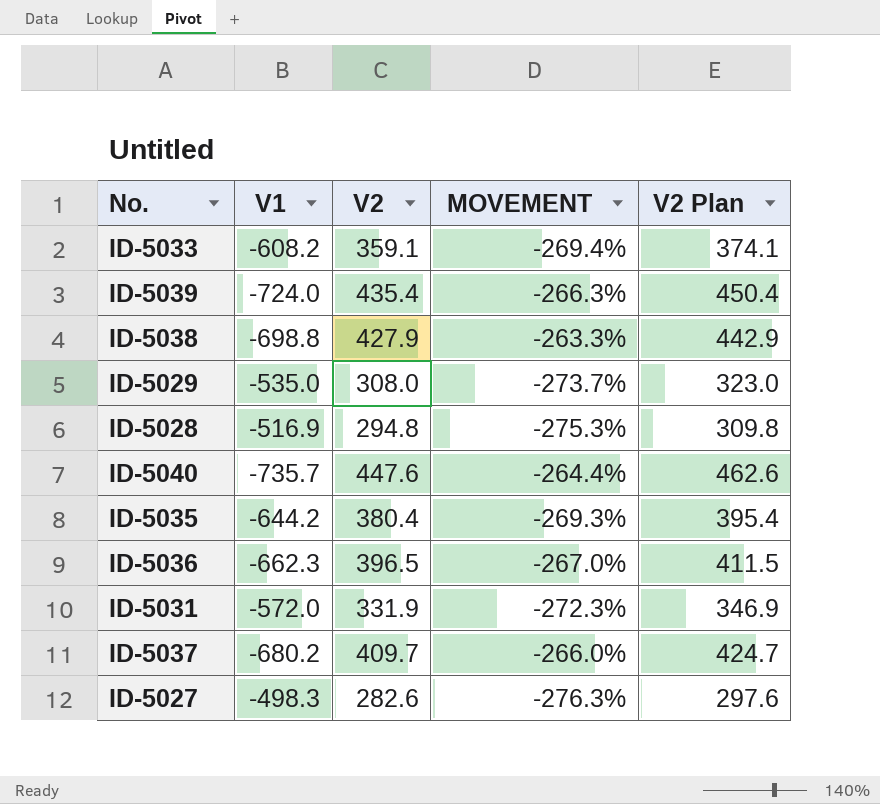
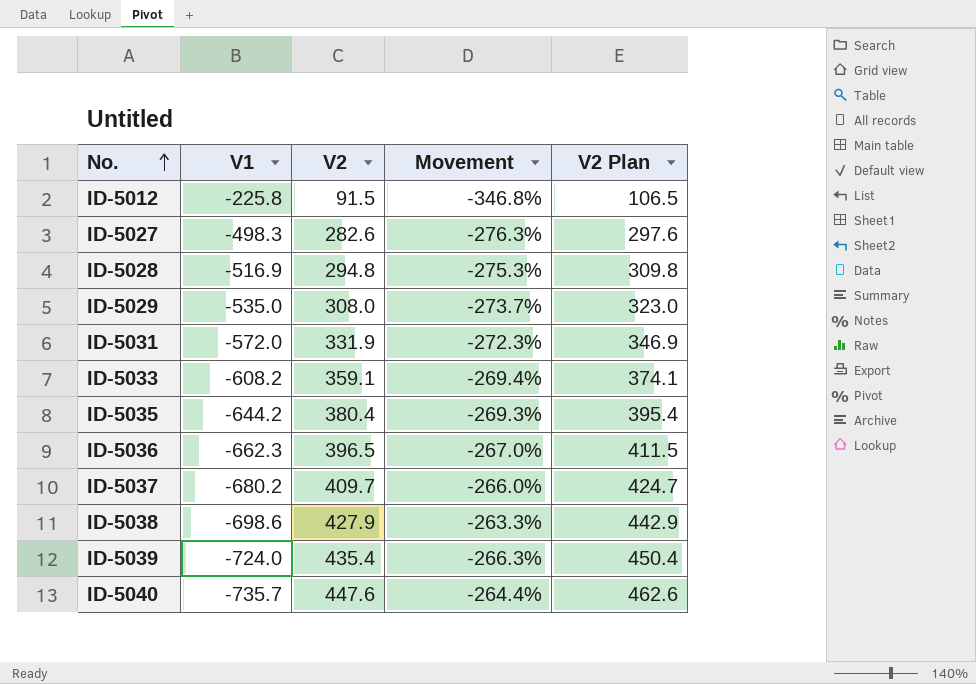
row order: none -> No. ascending
column name: MOVEMENT -> Movement
row ID-5012: none -> -225.8 | 91.5 | -346.8% | 106.5
ID-5038 | V1: -698.8 -> -698.6

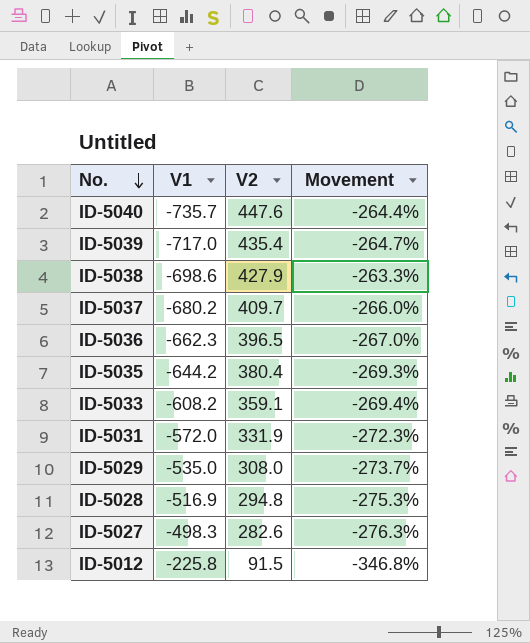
row order: No. ascending -> No. descending
column V2 Plan | formula: [V2] + 15 -> none
ID-5039 | V1: -724.0 -> -717.0
ID-5039 | Movement: -266.3% -> -264.7%

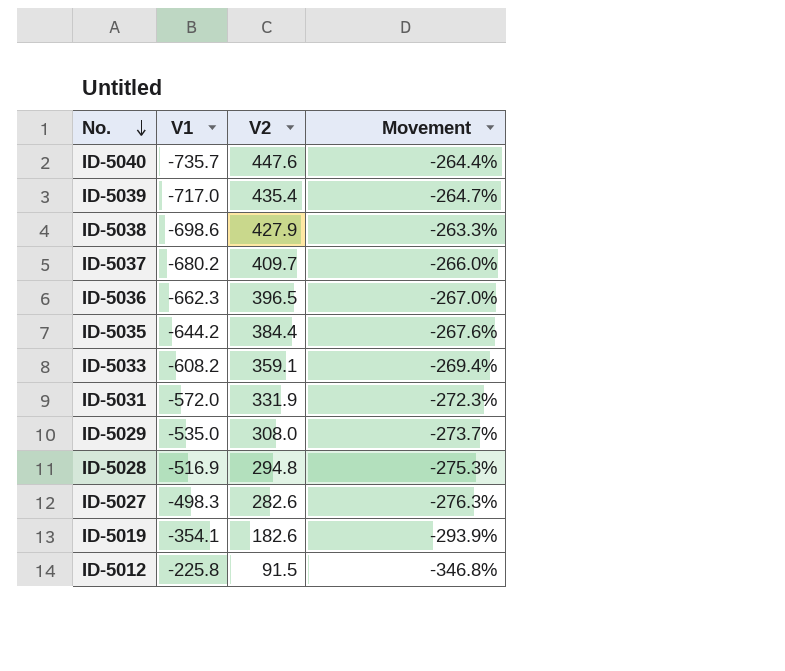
ID-5035 | V2: 380.4 -> 384.4
ID-5035 | Movement: -269.3% -> -267.6%
row ID-5019: none -> -354.1 | 182.6 | -293.9%

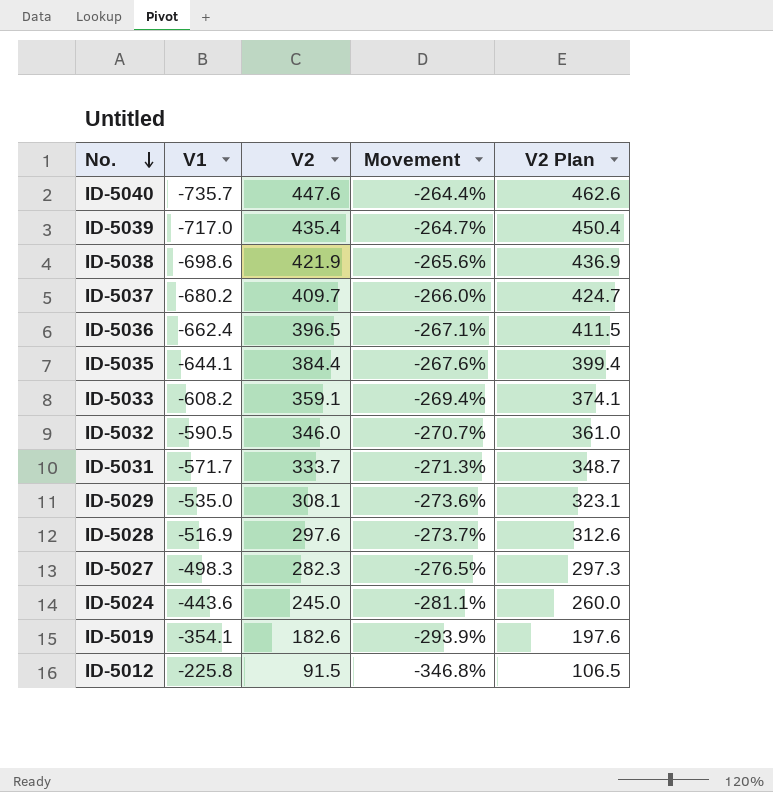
column V2 Plan | formula: none -> [V2] + 15
ID-5038 | V2: 427.9 -> 421.9
ID-5038 | Movement: -263.3% -> -265.6%
ID-5036 | V1: -662.3 -> -662.4
ID-5036 | Movement: -267.0% -> -267.1%
ID-5035 | V1: -644.2 -> -644.1
row ID-5032: none -> -590.5 | 346.0 | -270.7% | 361.0
ID-5031 | V1: -572.0 -> -571.7
ID-5031 | V2: 331.9 -> 333.7
ID-5031 | Movement: -272.3% -> -271.3%
ID-5029 | V2: 308.0 -> 308.1
ID-5029 | Movement: -273.7% -> -273.6%
ID-5028 | V2: 294.8 -> 297.6
ID-5028 | Movement: -275.3% -> -273.7%
ID-5027 | V2: 282.6 -> 282.3
ID-5027 | Movement: -276.3% -> -276.5%
row ID-5024: none -> -443.6 | 245.0 | -281.1% | 260.0

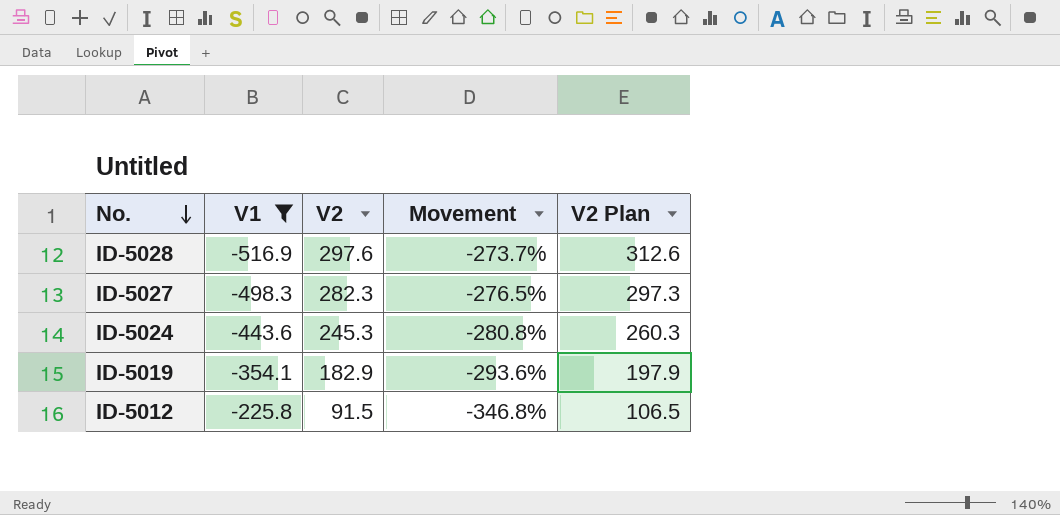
filter: none -> V1 >= -516.9
ID-5024 | V2: 245.0 -> 245.3
ID-5024 | Movement: -281.1% -> -280.8%
ID-5024 | V2 Plan: 260.0 -> 260.3
ID-5019 | V2: 182.6 -> 182.9
ID-5019 | Movement: -293.9% -> -293.6%
ID-5019 | V2 Plan: 197.6 -> 197.9

